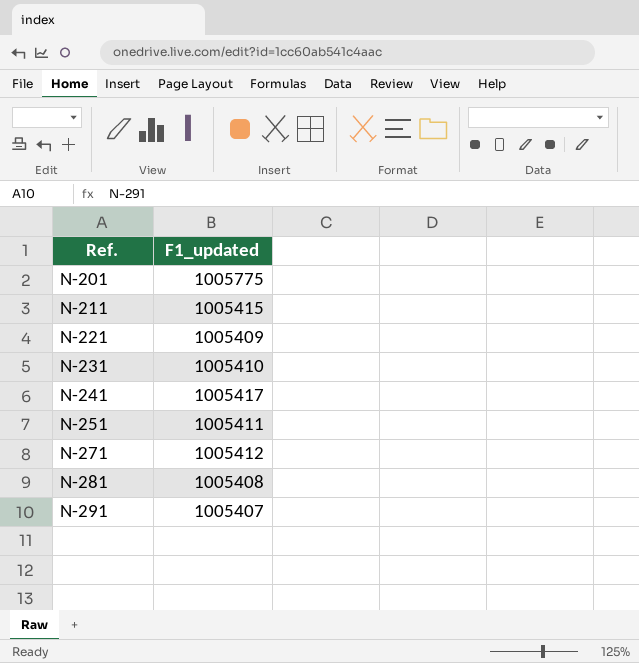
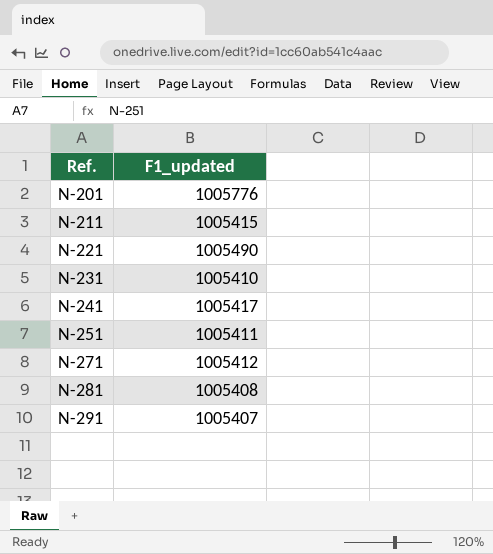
N-201 | F1_updated: 1005775 -> 1005776
N-221 | F1_updated: 1005409 -> 1005490

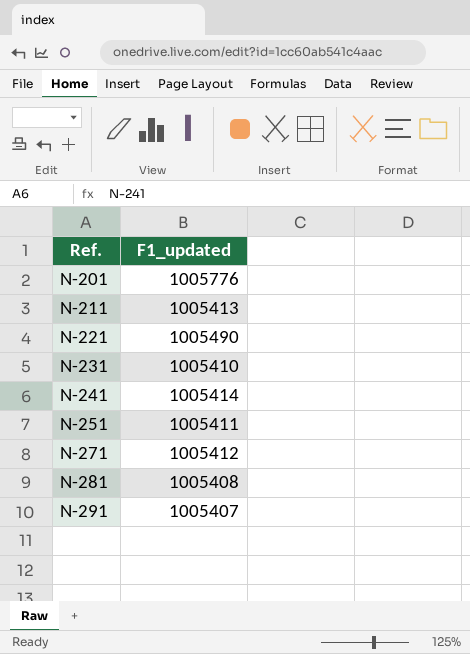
N-211 | F1_updated: 1005415 -> 1005413
N-241 | F1_updated: 1005417 -> 1005414

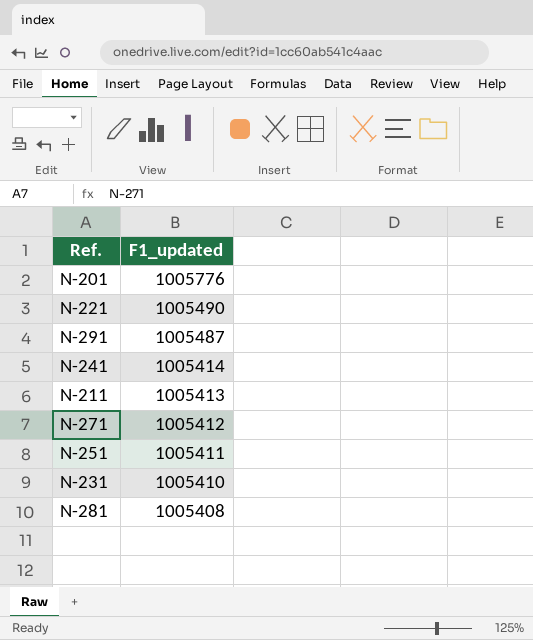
row order: Ref. ascending -> F1_updated descending
N-291 | F1_updated: 1005407 -> 1005487

